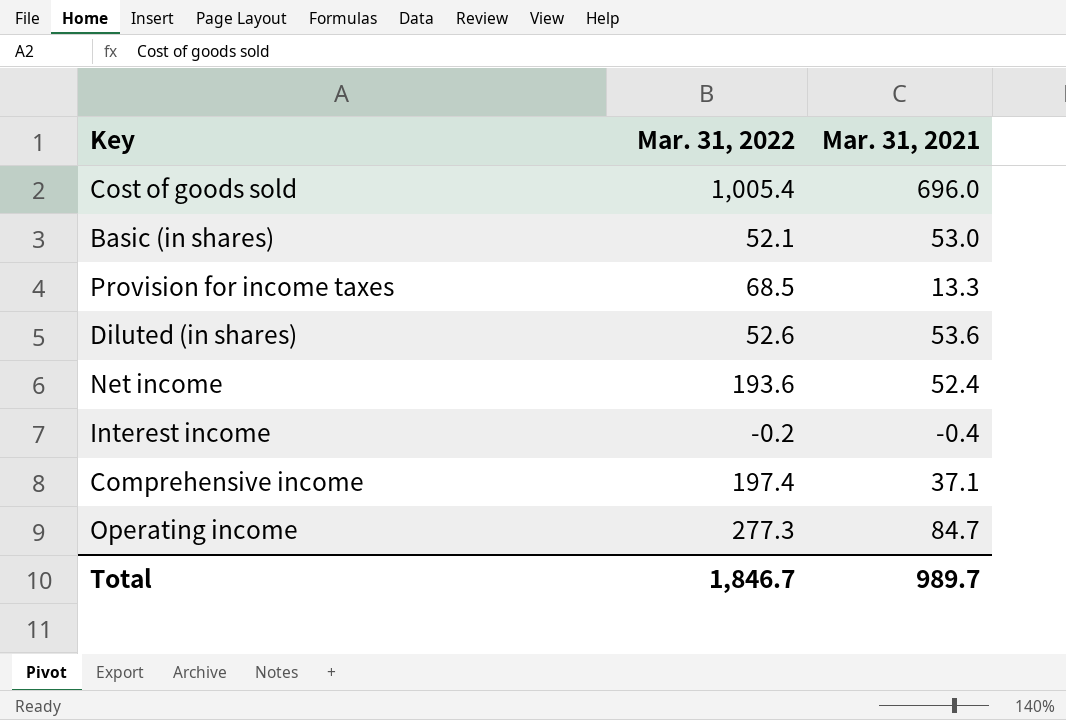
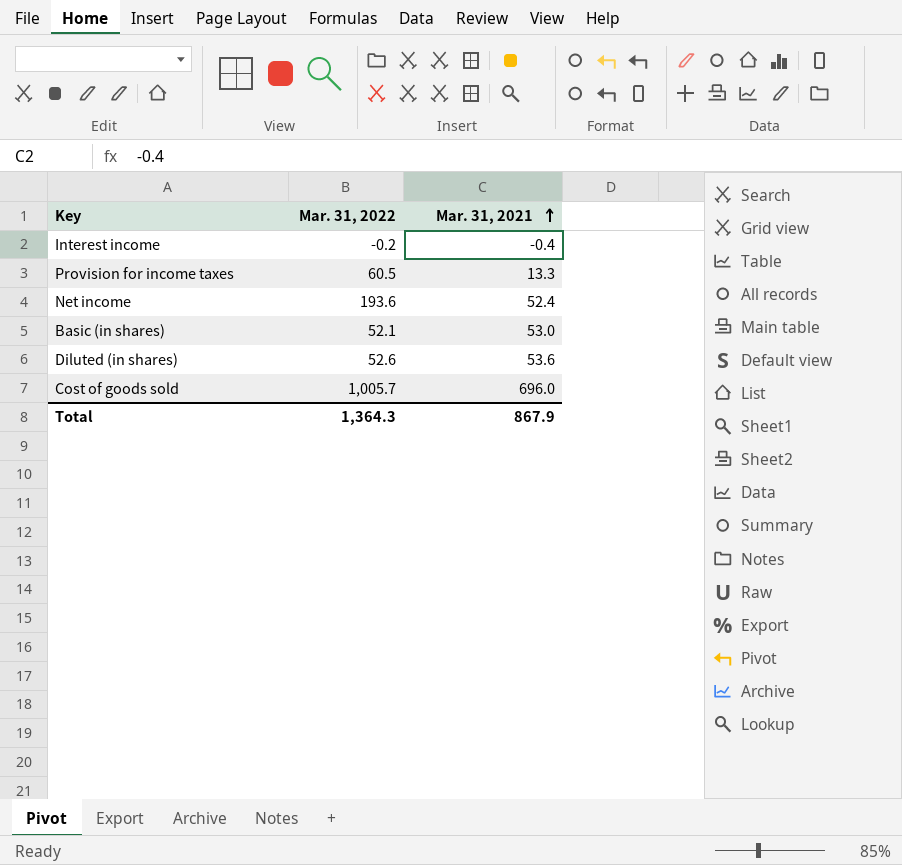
row order: none -> Mar. 31, 2021 ascending
row Comprehensive income: 197.4 | 37.1 -> none
row Operating income: 277.3 | 84.7 -> none
Provision for income taxes | Mar. 31, 2022: 68.5 -> 60.5
Cost of goods sold | Mar. 31, 2022: 1,005.4 -> 1,005.7
Total | Mar. 31, 2022: 1,846.7 -> 1,364.3
Total | Mar. 31, 2021: 989.7 -> 867.9

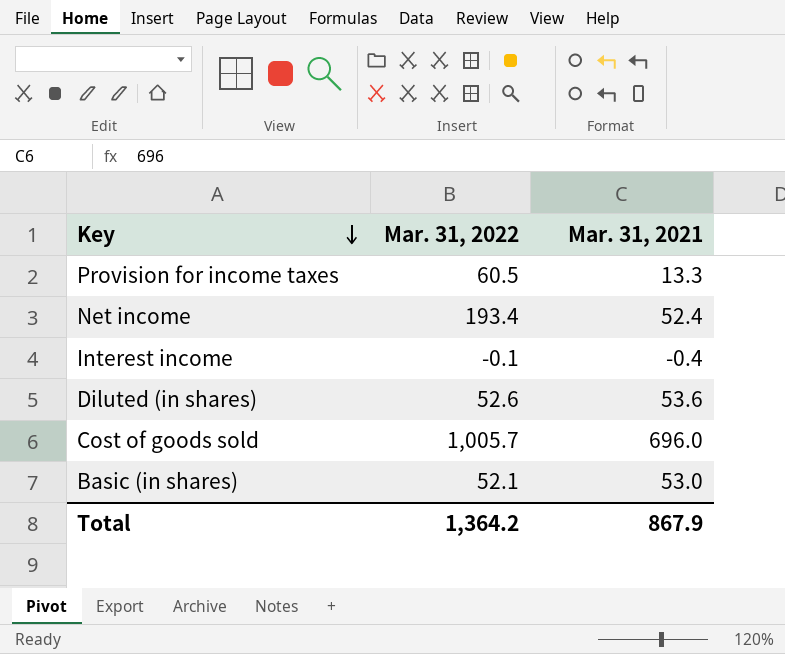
row order: Mar. 31, 2021 ascending -> Key descending
Net income | Mar. 31, 2022: 193.6 -> 193.4
Interest income | Mar. 31, 2022: -0.2 -> -0.1
Total | Mar. 31, 2022: 1,364.3 -> 1,364.2

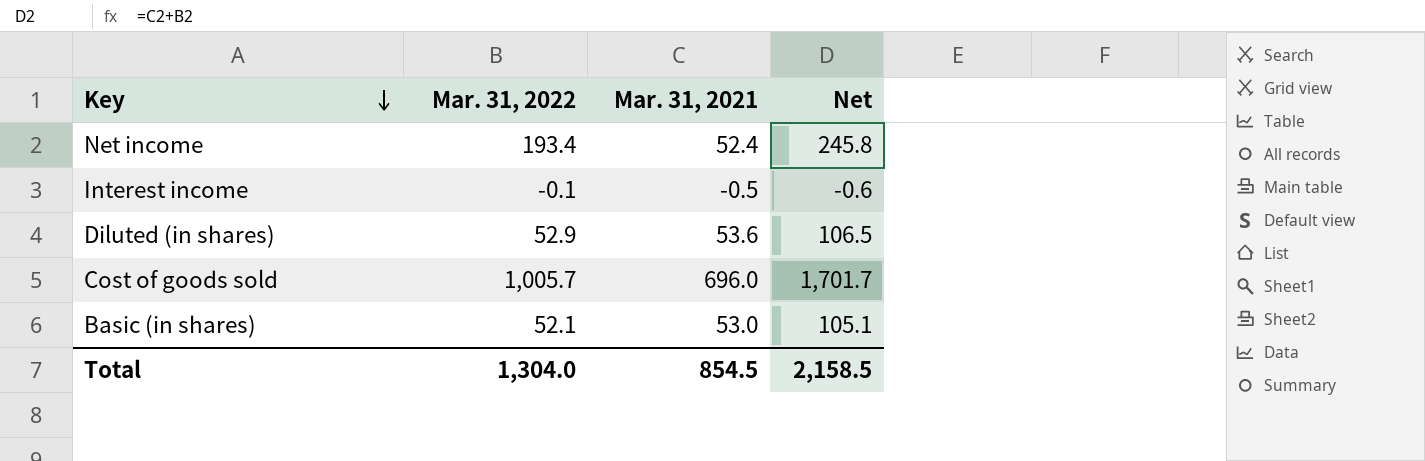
column Net | formula: none -> [Mar. 31, 2022] + [Mar. 31, 2021]
row Provision for income taxes: 60.5 | 13.3 -> none
Interest income | Mar. 31, 2021: -0.4 -> -0.5
Diluted (in shares) | Mar. 31, 2022: 52.6 -> 52.9
Total | Mar. 31, 2022: 1,364.2 -> 1,304.0
Total | Mar. 31, 2021: 867.9 -> 854.5

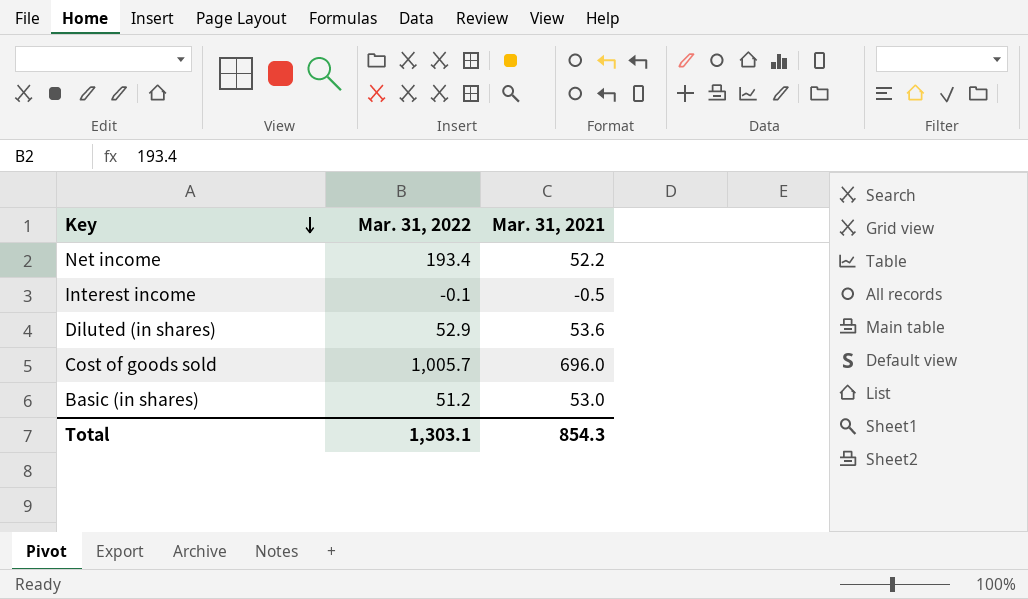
column Net | formula: [Mar. 31, 2022] + [Mar. 31, 2021] -> none
Net income | Mar. 31, 2021: 52.4 -> 52.2
Basic (in shares) | Mar. 31, 2022: 52.1 -> 51.2
Total | Mar. 31, 2022: 1,304.0 -> 1,303.1
Total | Mar. 31, 2021: 854.5 -> 854.3

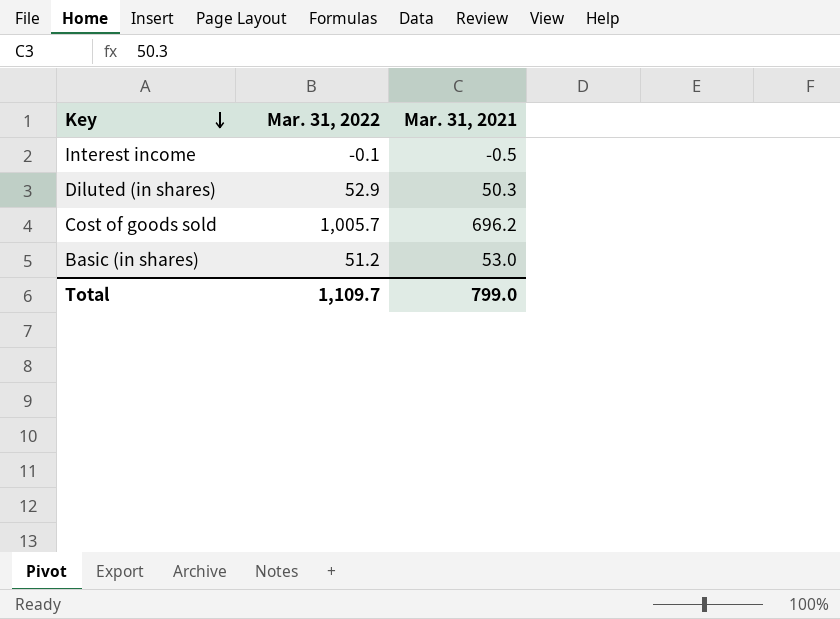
row Net income: 193.4 | 52.2 -> none
Diluted (in shares) | Mar. 31, 2021: 53.6 -> 50.3
Cost of goods sold | Mar. 31, 2021: 696.0 -> 696.2
Total | Mar. 31, 2022: 1,303.1 -> 1,109.7
Total | Mar. 31, 2021: 854.3 -> 799.0

